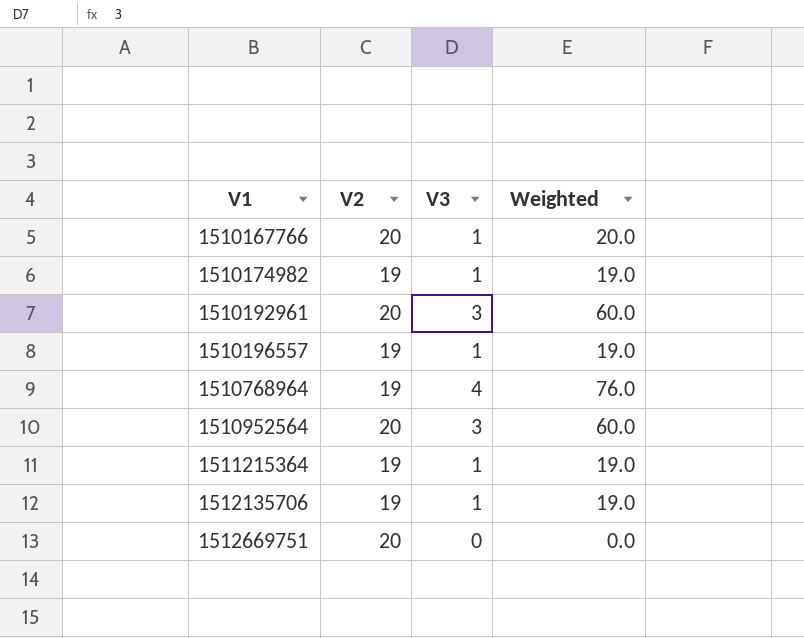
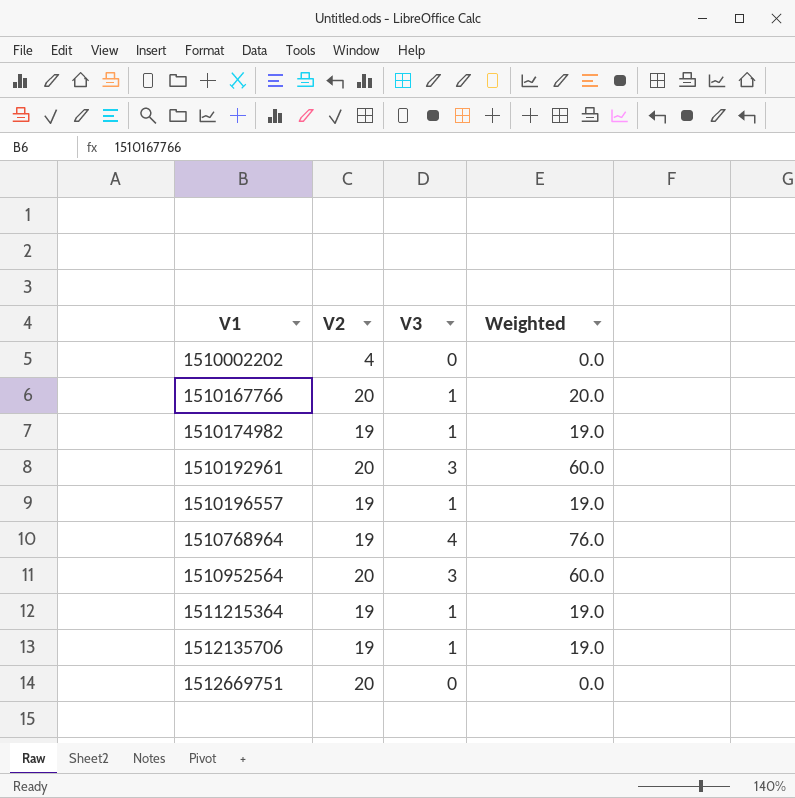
row 1510002202: none -> 4 | 0 | 0.0

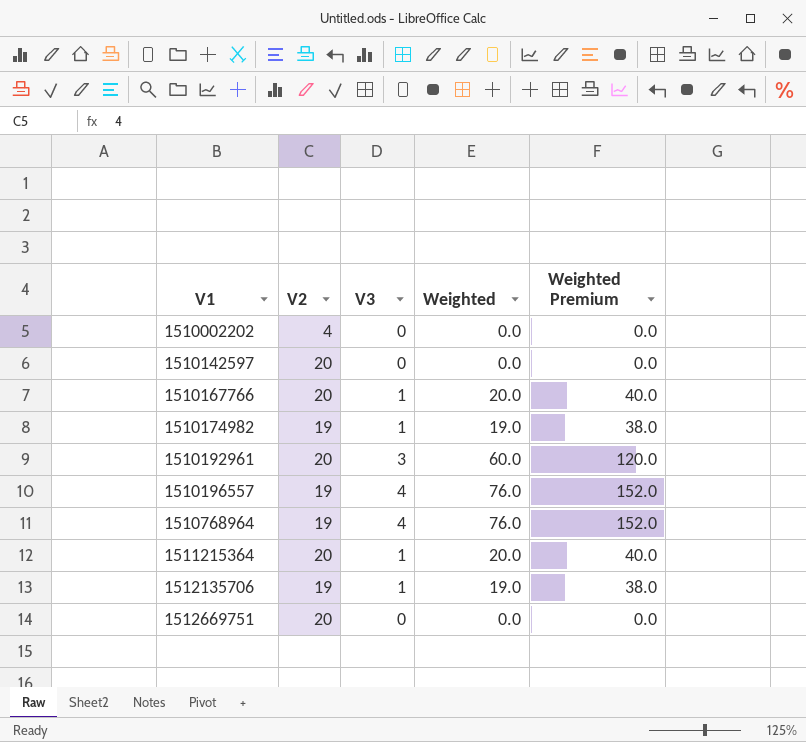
column Weighted Premium | formula: none -> [Weighted] * 2
row 1510952564: 20 | 3 | 60.0 -> none
row 1510142597: none -> 20 | 0 | 0.0 | 0.0
1510196557 | V3: 1 -> 4
1510196557 | Weighted: 19.0 -> 76.0
1511215364 | V2: 19 -> 20
1511215364 | Weighted: 19.0 -> 20.0

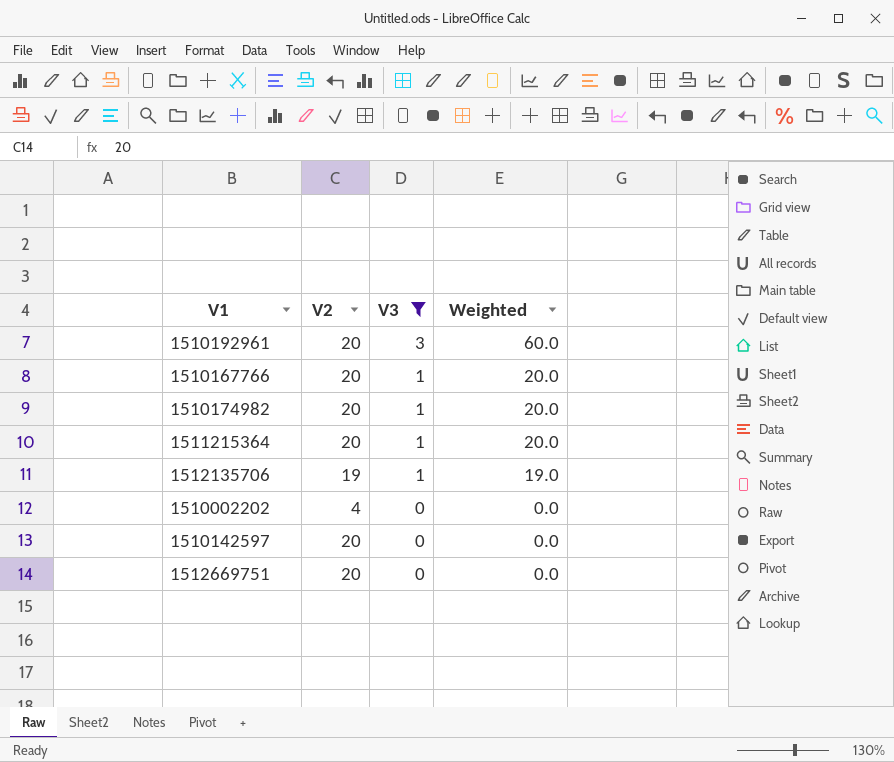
filter: none -> V3 != 4
row order: V1 ascending -> V3 descending
column Weighted Premium | formula: [Weighted] * 2 -> none
1510174982 | V2: 19 -> 20
1510174982 | Weighted: 19.0 -> 20.0

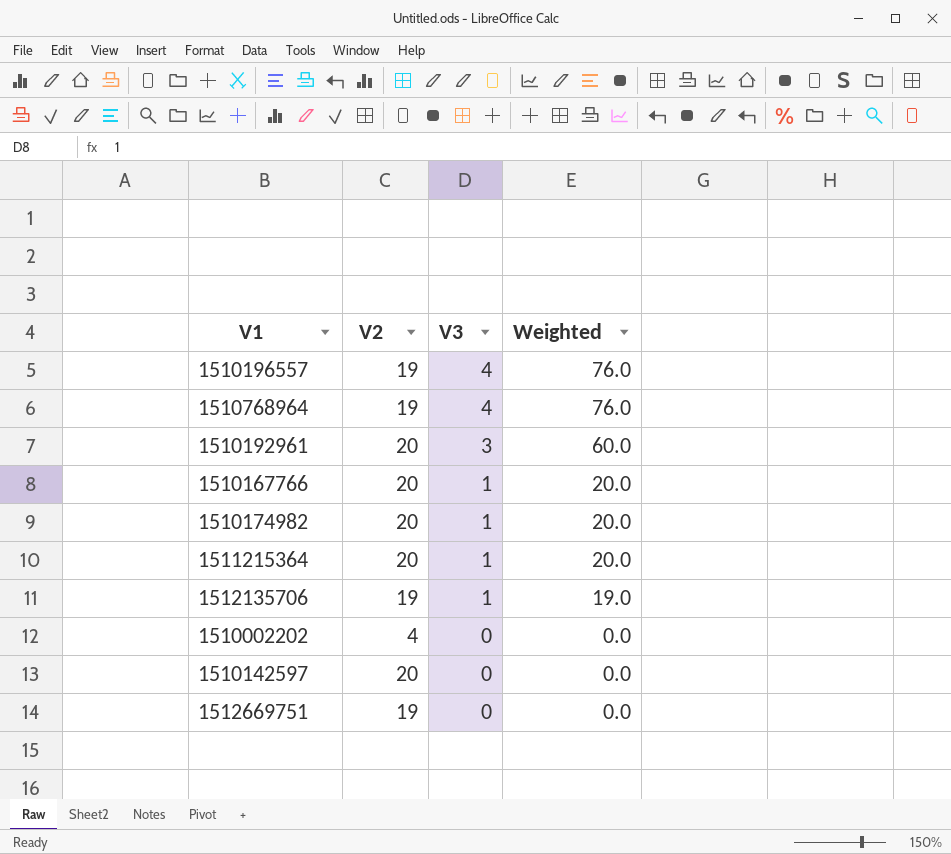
filter: V3 != 4 -> none
1512669751 | V2: 20 -> 19

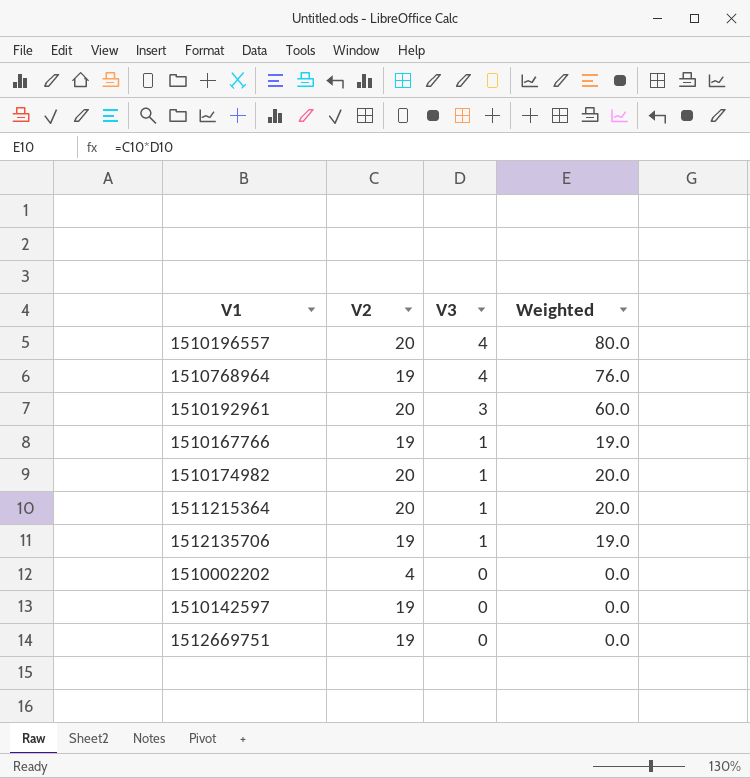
1510196557 | V2: 19 -> 20
1510196557 | Weighted: 76.0 -> 80.0
1510167766 | V2: 20 -> 19
1510167766 | Weighted: 20.0 -> 19.0
1510142597 | V2: 20 -> 19

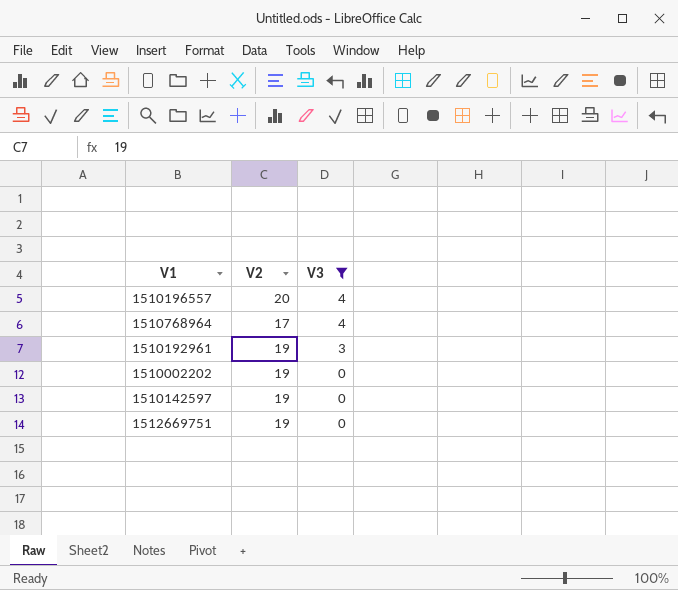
filter: none -> V3 != 1
column Weighted | formula: [V2] * [V3] -> none
1510768964 | V2: 19 -> 17
1510192961 | V2: 20 -> 19
1510002202 | V2: 4 -> 19

